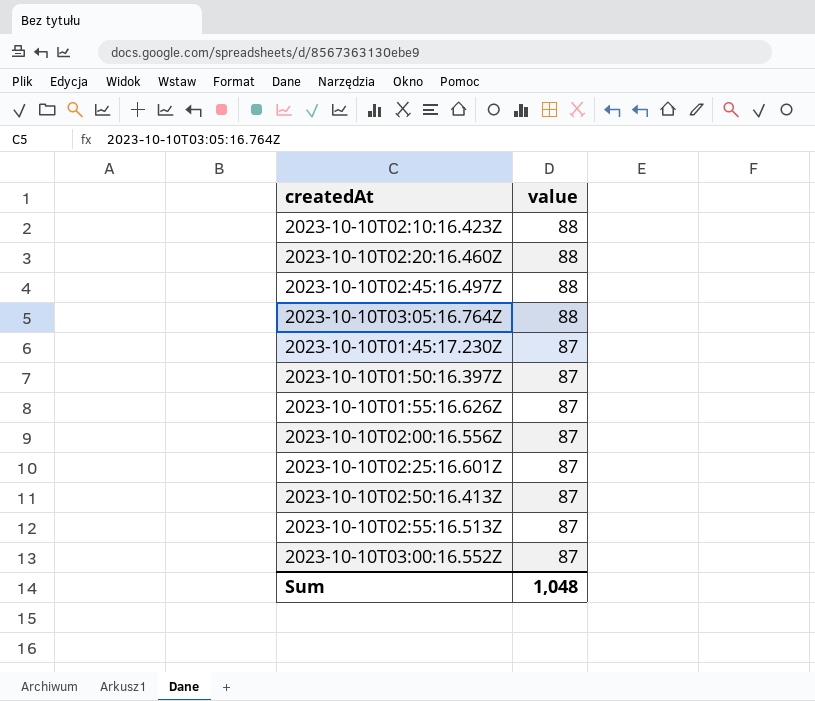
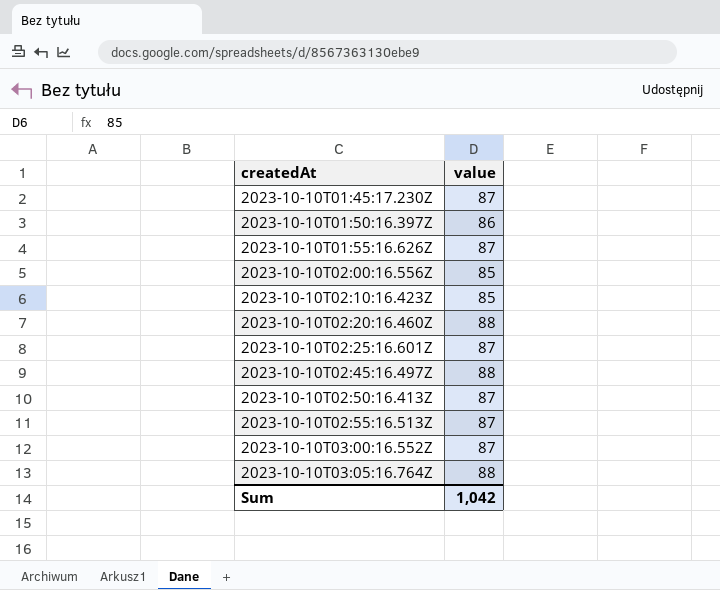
row order: value descending -> createdAt ascending
2023-10-10T01:50:16.397Z | value: 87 -> 86
2023-10-10T02:00:16.556Z | value: 87 -> 85
2023-10-10T02:10:16.423Z | value: 88 -> 85
Sum | value: 1,048 -> 1,042

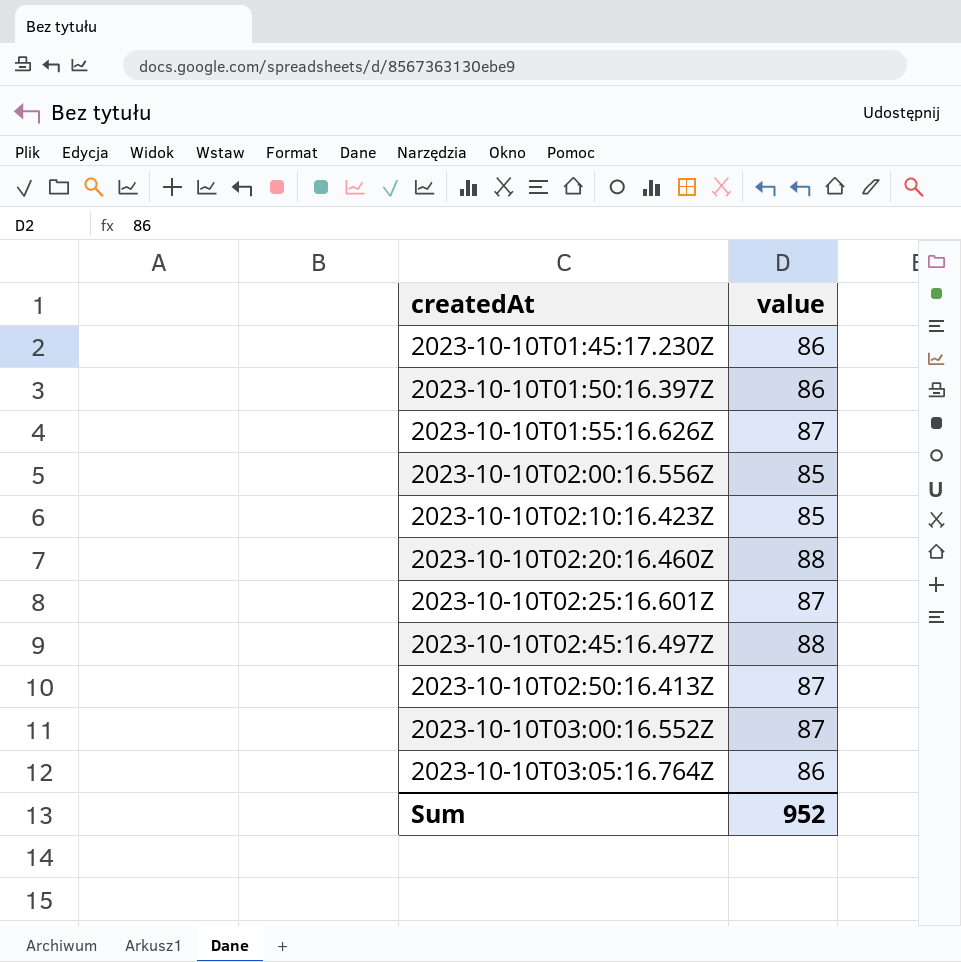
row 2023-10-10T02:55:16.513Z: 87 -> none
2023-10-10T01:45:17.230Z | value: 87 -> 86
2023-10-10T03:05:16.764Z | value: 88 -> 86
Sum | value: 1,042 -> 952

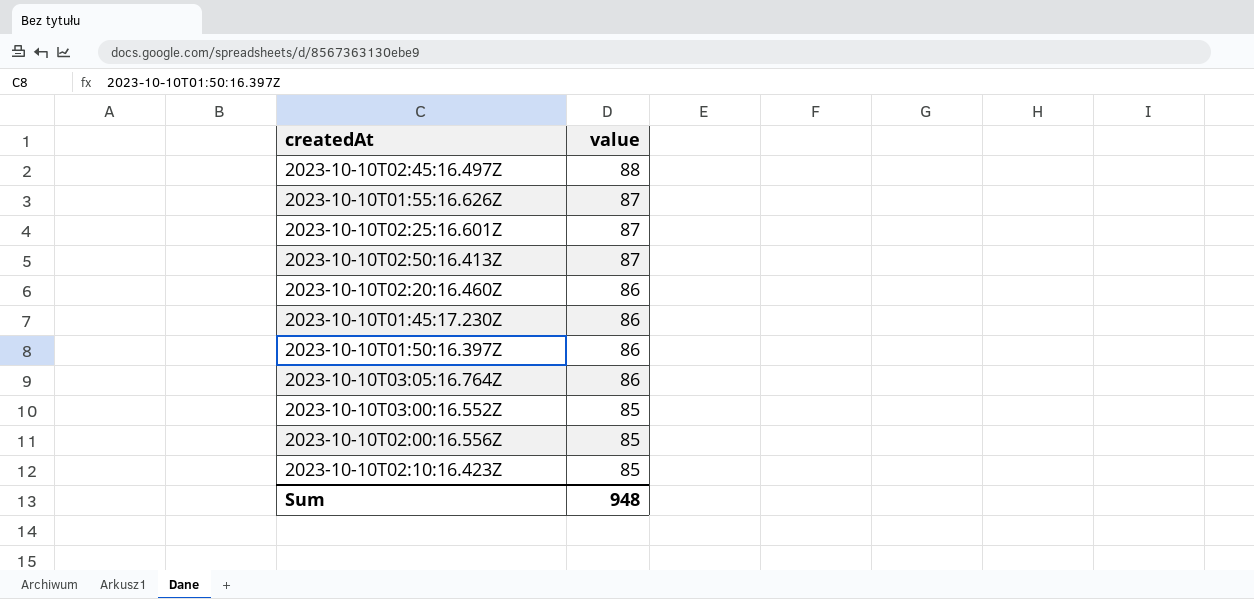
row order: createdAt ascending -> value descending
2023-10-10T02:20:16.460Z | value: 88 -> 86
2023-10-10T03:00:16.552Z | value: 87 -> 85
Sum | value: 952 -> 948

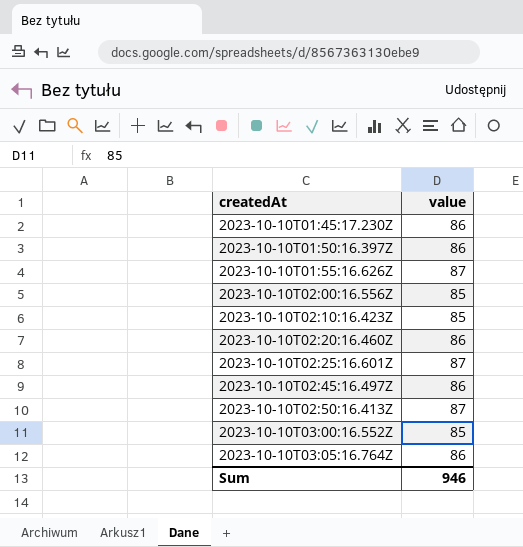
row order: value descending -> createdAt ascending
2023-10-10T02:45:16.497Z | value: 88 -> 86
Sum | value: 948 -> 946

